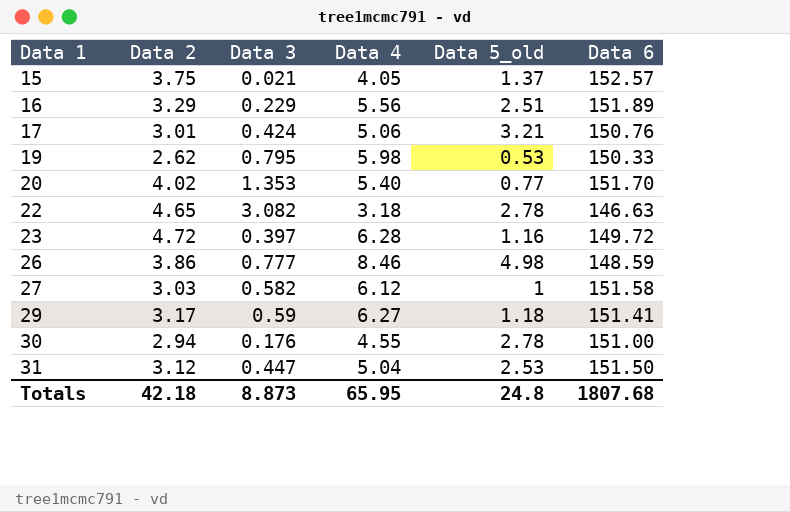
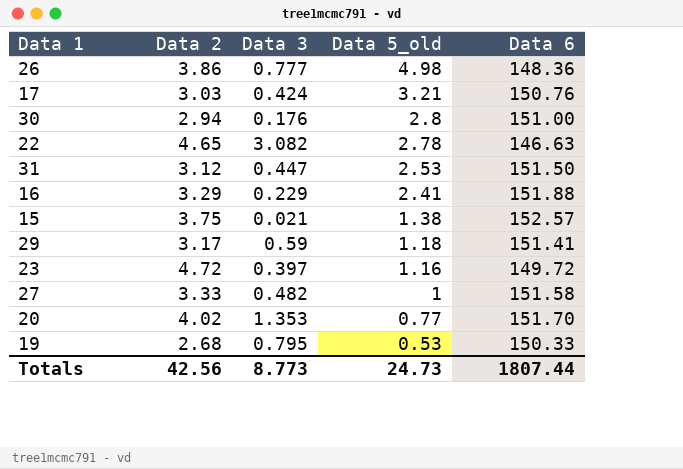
row order: Data 1 ascending -> Data 5_old descending
column Data 4 | position: 4 -> none
26 | Data 6: 148.59 -> 148.36
17 | Data 2: 3.01 -> 3.03
30 | Data 5_old: 2.78 -> 2.8
16 | Data 5_old: 2.51 -> 2.41
16 | Data 6: 151.89 -> 151.88
15 | Data 5_old: 1.37 -> 1.38
27 | Data 2: 3.03 -> 3.33
27 | Data 3: 0.582 -> 0.482
19 | Data 2: 2.62 -> 2.68
Totals | Data 2: 42.18 -> 42.56
Totals | Data 3: 8.873 -> 8.773
Totals | Data 5_old: 24.8 -> 24.73
Totals | Data 6: 1807.68 -> 1807.44

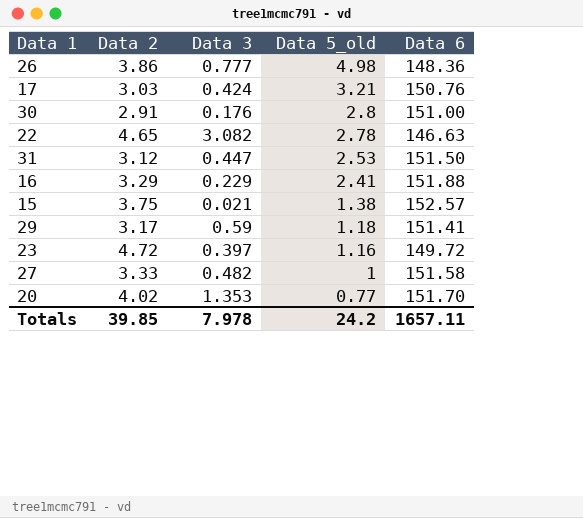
row 19: 2.68 | 0.795 | 0.53 | 150.33 -> none
30 | Data 2: 2.94 -> 2.91
Totals | Data 2: 42.56 -> 39.85
Totals | Data 3: 8.773 -> 7.978
Totals | Data 5_old: 24.73 -> 24.2
Totals | Data 6: 1807.44 -> 1657.11

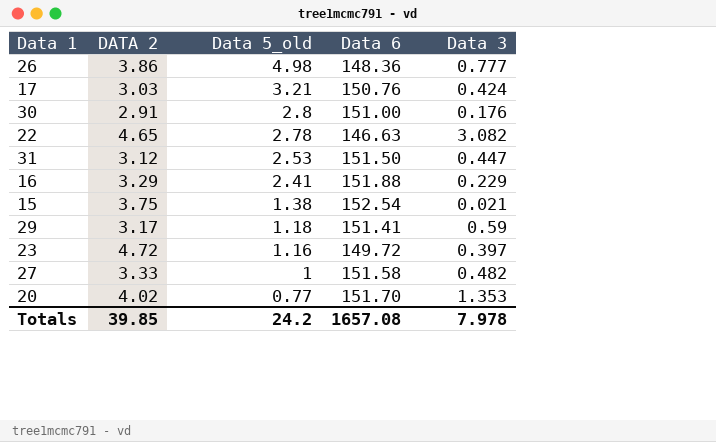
column name: Data 2 -> DATA 2
column Data 3 | position: 3 -> 5
15 | Data 6: 152.57 -> 152.54
Totals | Data 6: 1657.11 -> 1657.08

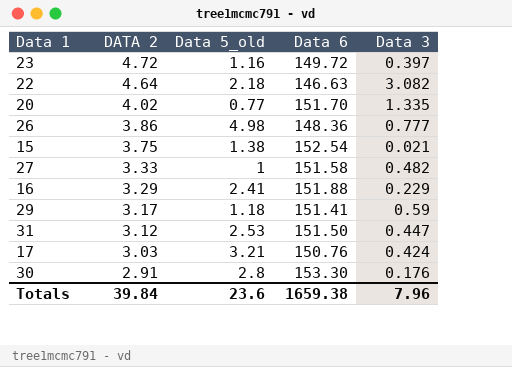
row order: Data 5_old descending -> DATA 2 descending
22 | DATA 2: 4.65 -> 4.64
22 | Data 5_old: 2.78 -> 2.18
20 | Data 3: 1.353 -> 1.335
30 | Data 6: 151.00 -> 153.30
Totals | DATA 2: 39.85 -> 39.84
Totals | Data 5_old: 24.2 -> 23.6
Totals | Data 6: 1657.08 -> 1659.38
Totals | Data 3: 7.978 -> 7.96

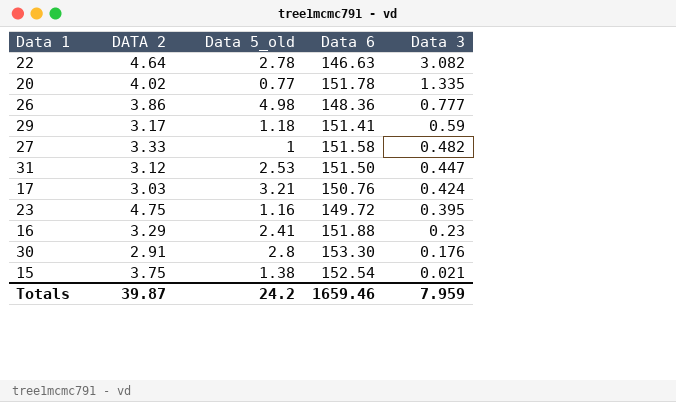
row order: DATA 2 descending -> Data 3 descending
22 | Data 5_old: 2.18 -> 2.78
20 | Data 6: 151.70 -> 151.78
23 | DATA 2: 4.72 -> 4.75
23 | Data 3: 0.397 -> 0.395
16 | Data 3: 0.229 -> 0.23
Totals | DATA 2: 39.84 -> 39.87
Totals | Data 5_old: 23.6 -> 24.2
Totals | Data 6: 1659.38 -> 1659.46
Totals | Data 3: 7.96 -> 7.959

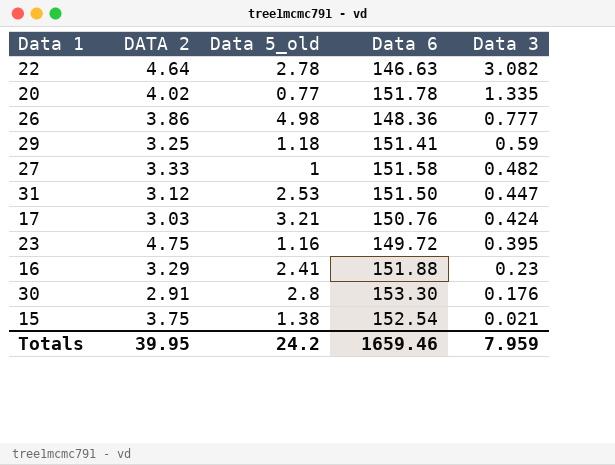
29 | DATA 2: 3.17 -> 3.25
Totals | DATA 2: 39.87 -> 39.95

